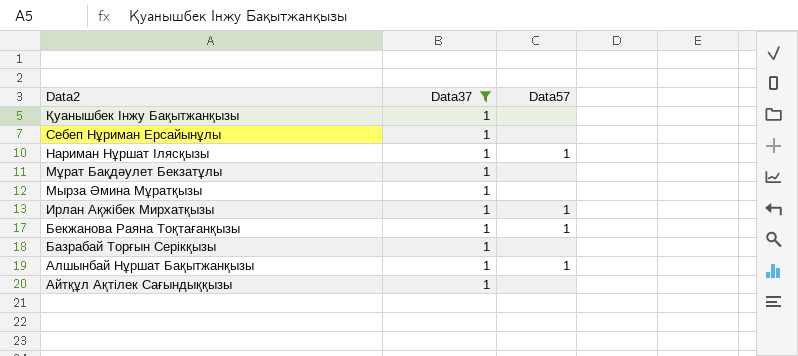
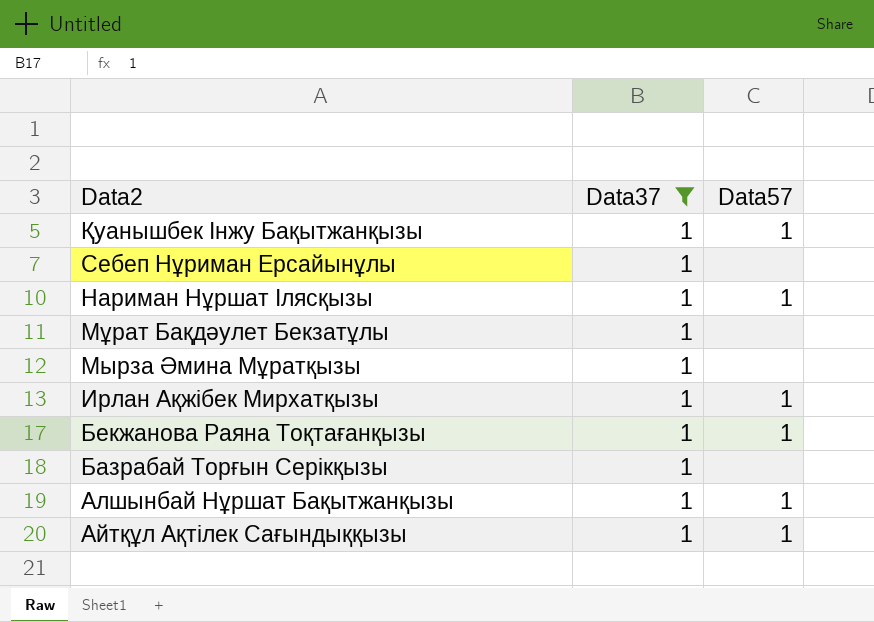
Қуанышбек Інжу Бақытжанқызы | Data57: none -> 1
Айтқұл Ақтілек Сағындыққызы | Data57: none -> 1

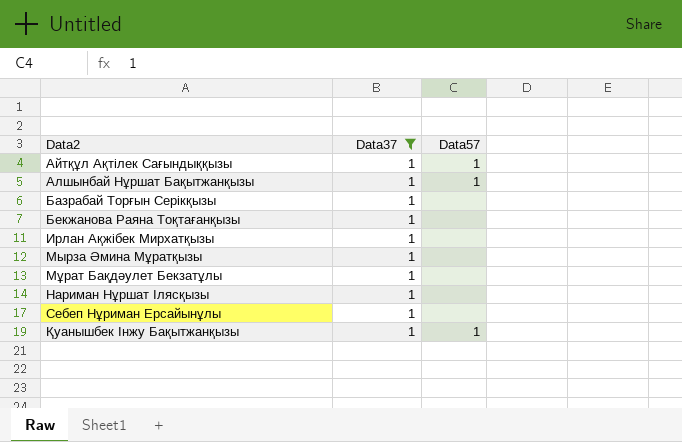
row order: Data2 descending -> Data2 ascending
Бекжанова Раяна Тоқтағанқызы | Data57: 1 -> none
Ирлан Ақжібек Мирхатқызы | Data57: 1 -> none
Нариман Нұршат Ілясқызы | Data57: 1 -> none

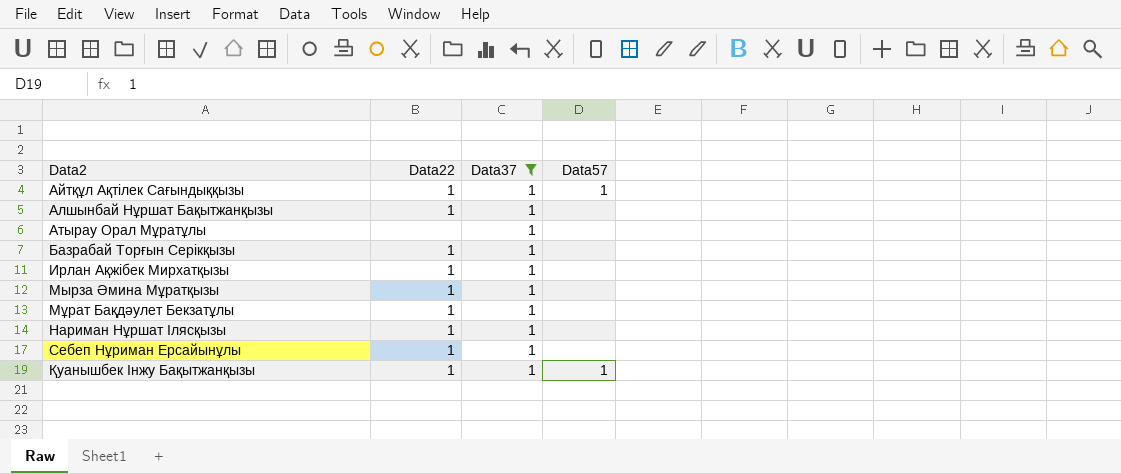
column Data22 | position: none -> 2
row Бекжанова Раяна Тоқтағанқызы: 1 | none -> none
Алшынбай Нұршат Бақытжанқызы | Data57: 1 -> none
row Атырау Орал Мұратұлы: none -> none | 1 | none

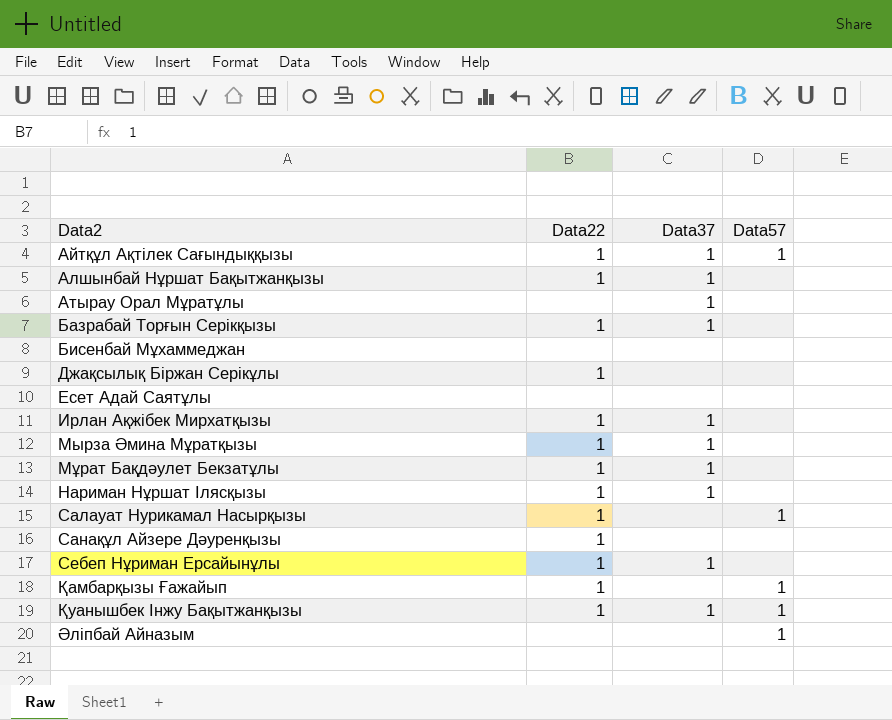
filter: Data37 = 1 -> none

